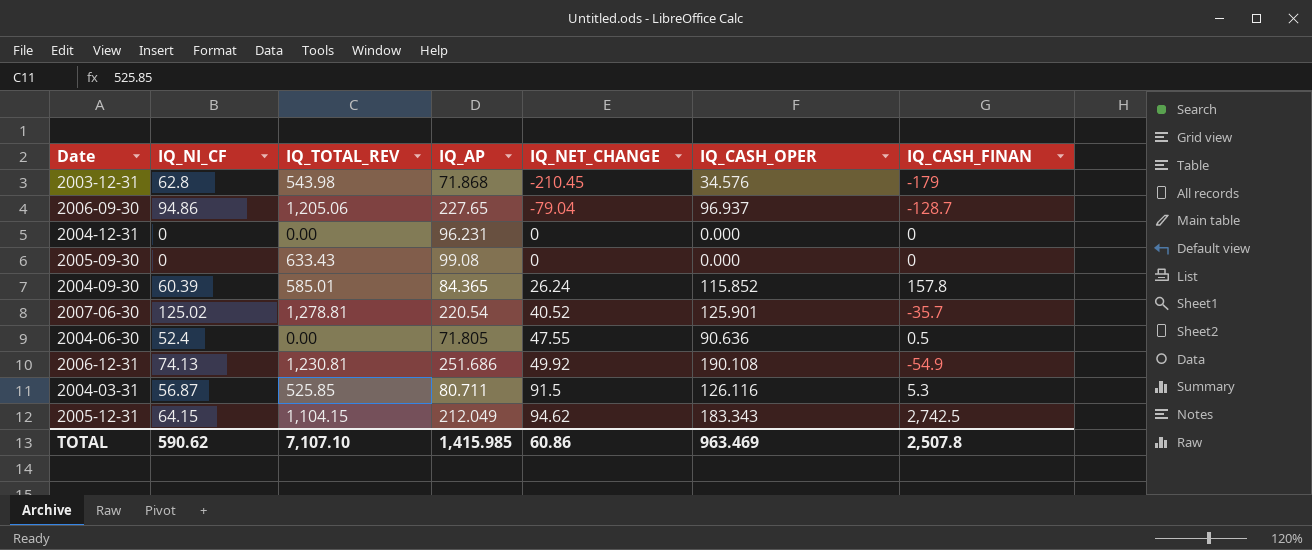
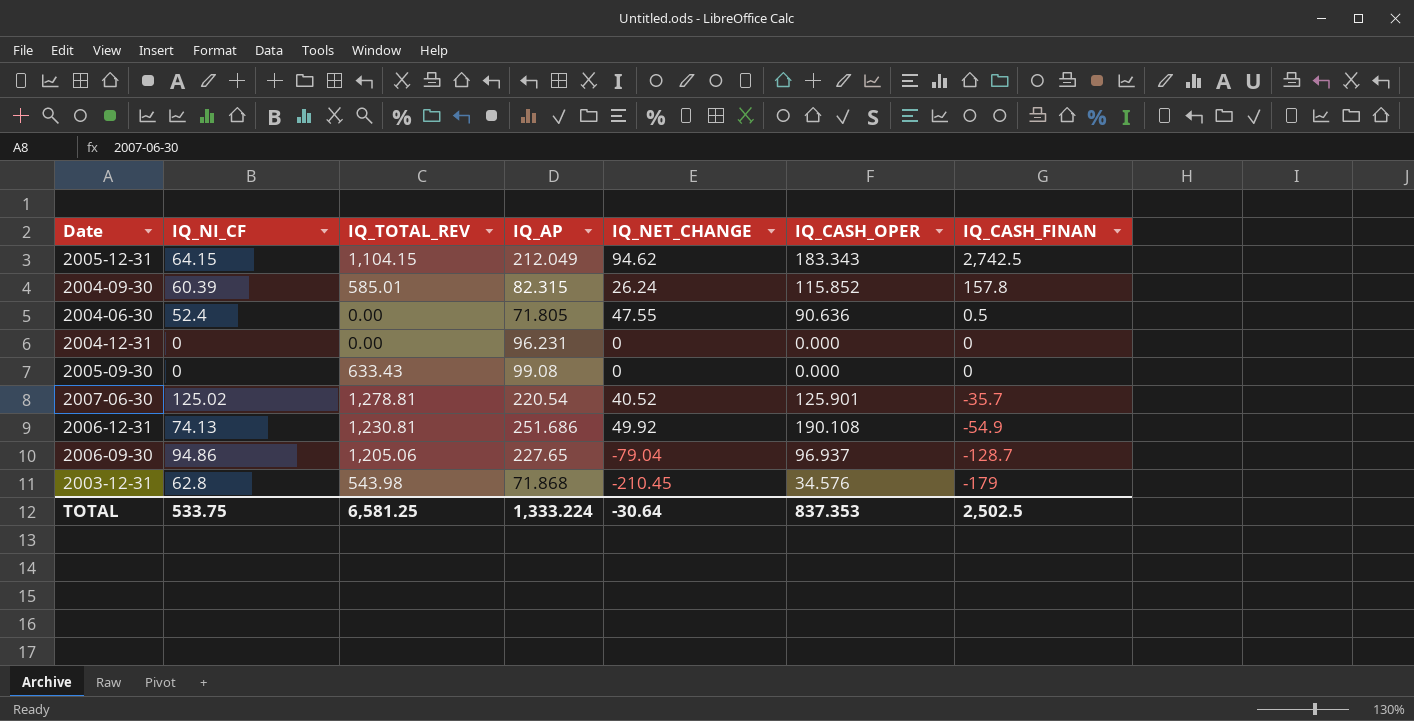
row order: IQ_NET_CHANGE ascending -> IQ_CASH_FINAN descending
row 2004-03-31: 56.87 | 525.85 | 80.711 | 91.5 | 126.116 | 5.3 -> none
2004-09-30 | IQ_AP: 84.365 -> 82.315
TOTAL | IQ_NI_CF: 590.62 -> 533.75
TOTAL | IQ_TOTAL_REV: 7,107.10 -> 6,581.25
TOTAL | IQ_AP: 1,415.985 -> 1,333.224
TOTAL | IQ_NET_CHANGE: 60.86 -> -30.64
TOTAL | IQ_CASH_OPER: 963.469 -> 837.353
TOTAL | IQ_CASH_FINAN: 2,507.8 -> 2,502.5

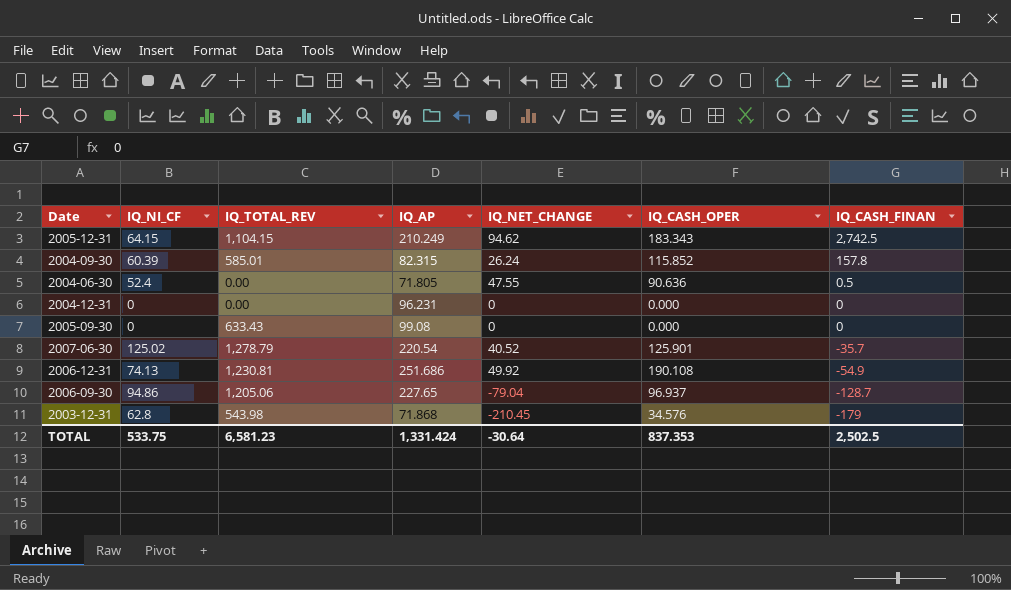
2005-12-31 | IQ_AP: 212.049 -> 210.249
2007-06-30 | IQ_TOTAL_REV: 1,278.81 -> 1,278.79
TOTAL | IQ_TOTAL_REV: 6,581.25 -> 6,581.23
TOTAL | IQ_AP: 1,333.224 -> 1,331.424

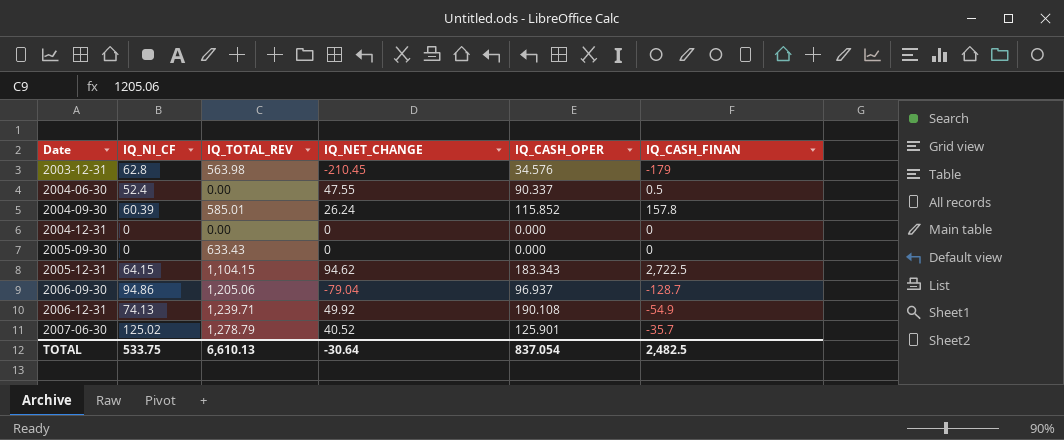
row order: IQ_CASH_FINAN descending -> Date ascending
column IQ_AP | position: 4 -> none
2003-12-31 | IQ_TOTAL_REV: 543.98 -> 563.98
2004-06-30 | IQ_CASH_OPER: 90.636 -> 90.337
2005-12-31 | IQ_CASH_FINAN: 2,742.5 -> 2,722.5
2006-12-31 | IQ_TOTAL_REV: 1,230.81 -> 1,239.71
TOTAL | IQ_TOTAL_REV: 6,581.23 -> 6,610.13
TOTAL | IQ_CASH_OPER: 837.353 -> 837.054
TOTAL | IQ_CASH_FINAN: 2,502.5 -> 2,482.5

